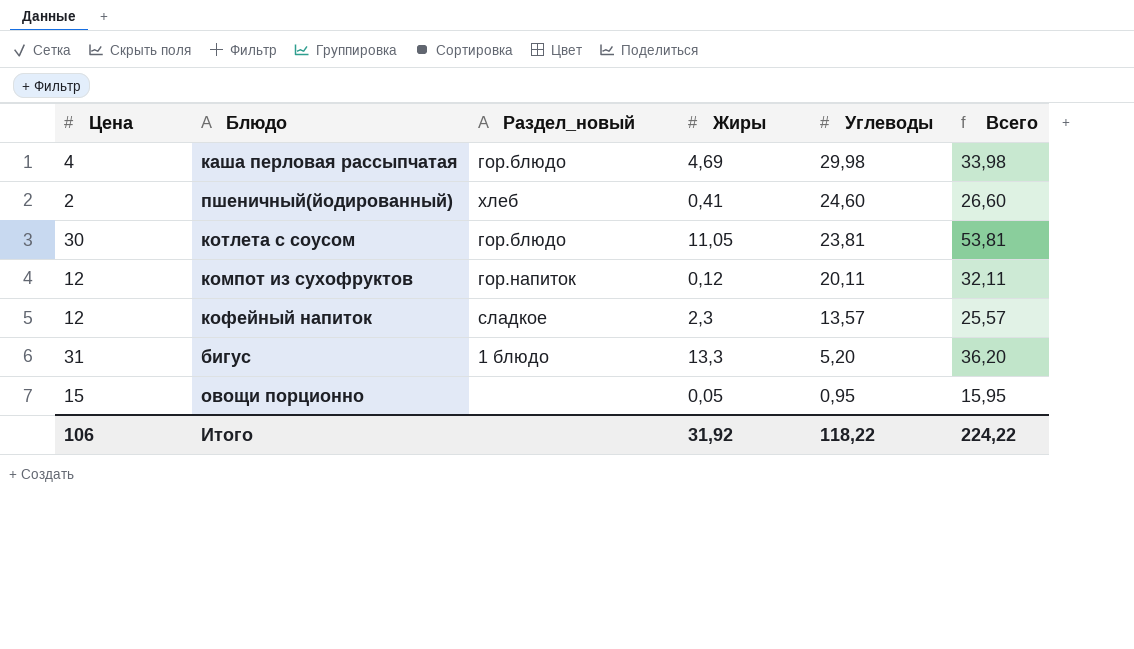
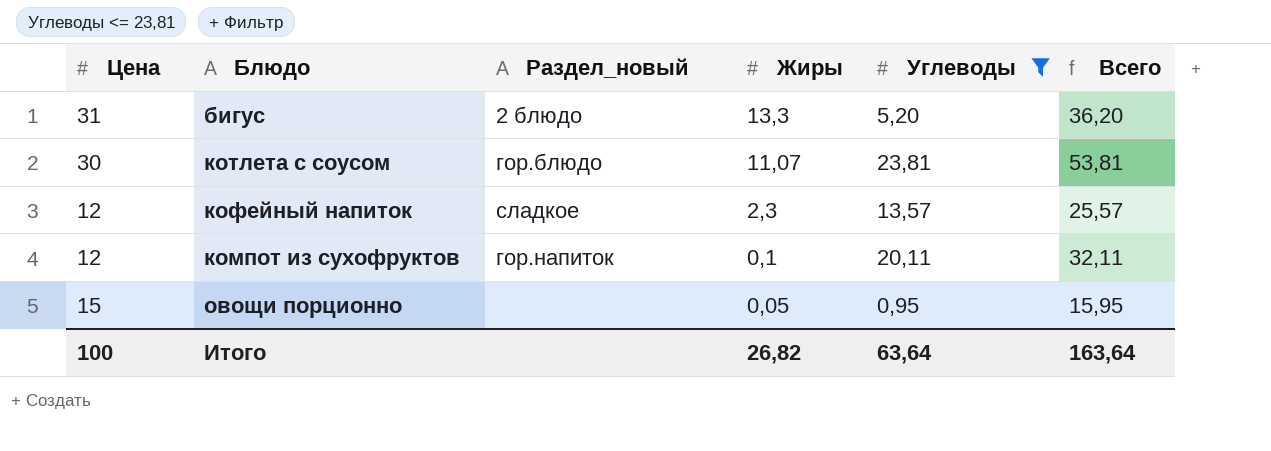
filter: none -> Углеводы <= 23,81
row order: Углеводы descending -> Жиры descending
бигус | Раздел_новый: 1 блюдо -> 2 блюдо
котлета с соусом | Жиры: 11,05 -> 11,07
компот из сухофруктов | Жиры: 0,12 -> 0,1
Итого | Цена: 106 -> 100
Итого | Жиры: 31,92 -> 26,82
Итого | Углеводы: 118,22 -> 63,64
Итого | Всего: 224,22 -> 163,64

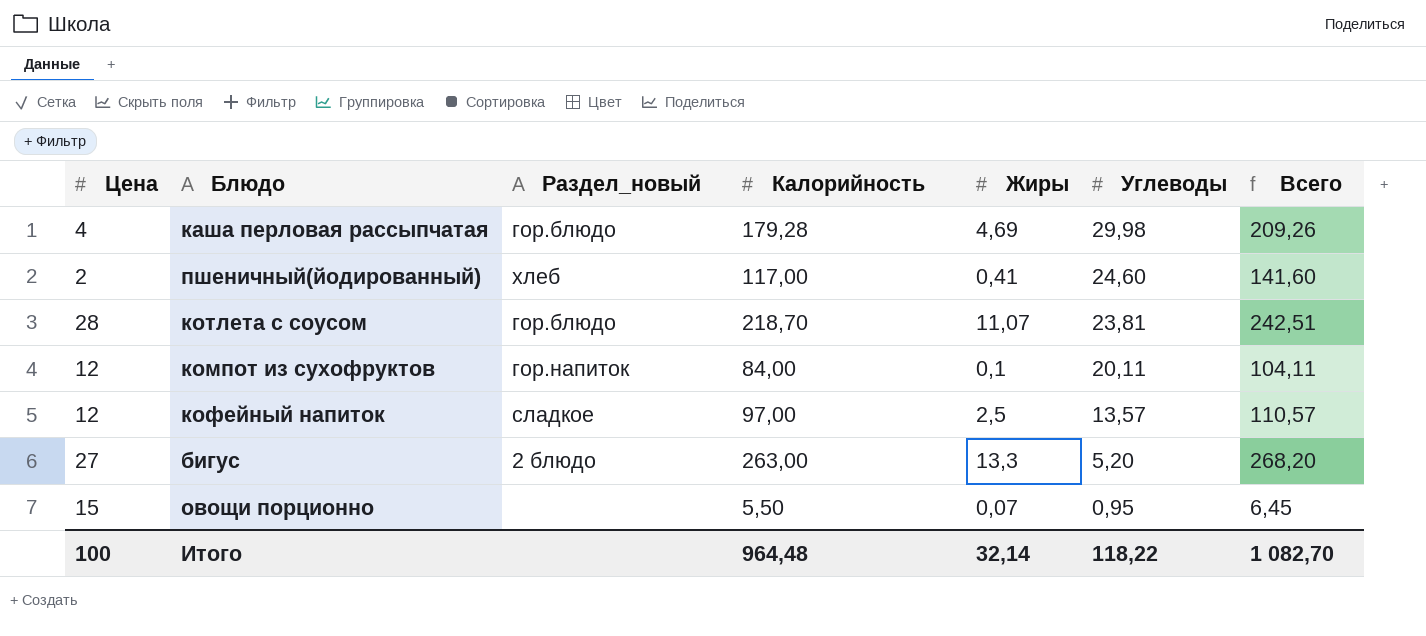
filter: Углеводы <= 23,81 -> none
row order: Жиры descending -> Углеводы descending
column Калорийность | position: none -> 4
column Всего | formula: [Цена] + [Углеводы] -> [Калорийность] + [Углеводы]
котлета с соусом | Цена: 30 -> 28
кофейный напиток | Жиры: 2,3 -> 2,5
бигус | Цена: 31 -> 27
овощи порционно | Жиры: 0,05 -> 0,07
Итого | Жиры: 26,82 -> 32,14
Итого | Углеводы: 63,64 -> 118,22
Итого | Всего: 163,64 -> 1 082,70

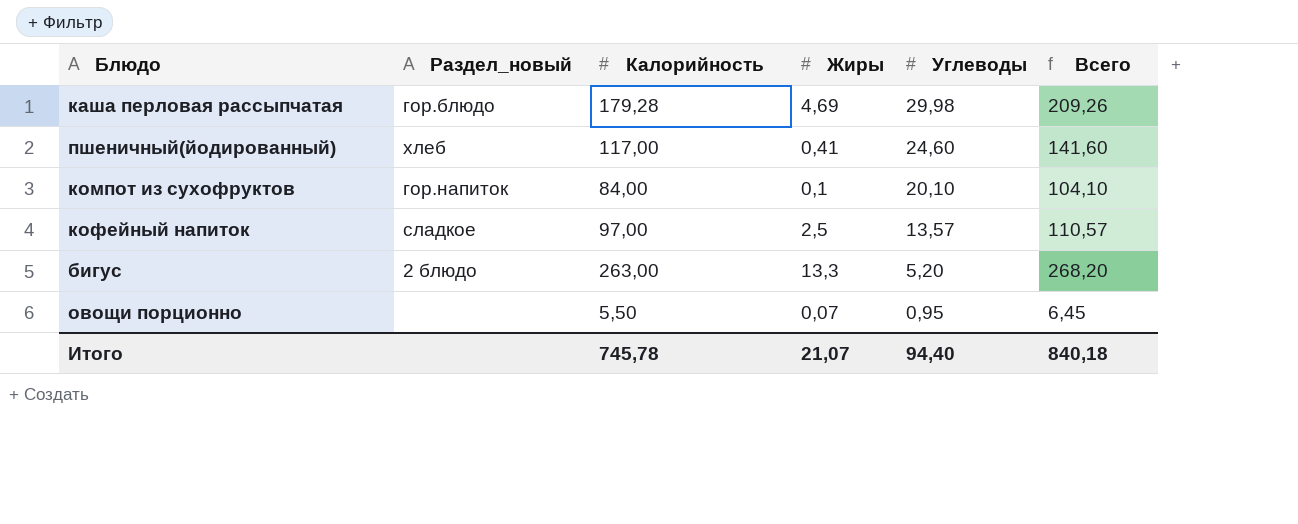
column Цена | position: 1 -> none
row котлета с соусом: 28 | гор.блюдо | 218,70 | 11,07 | 23,81 | 242,51 -> none
компот из сухофруктов | Углеводы: 20,11 -> 20,10
компот из сухофруктов | Всего: 104,11 -> 104,10
Итого | Калорийность: 964,48 -> 745,78
Итого | Жиры: 32,14 -> 21,07
Итого | Углеводы: 118,22 -> 94,40
Итого | Всего: 1 082,70 -> 840,18

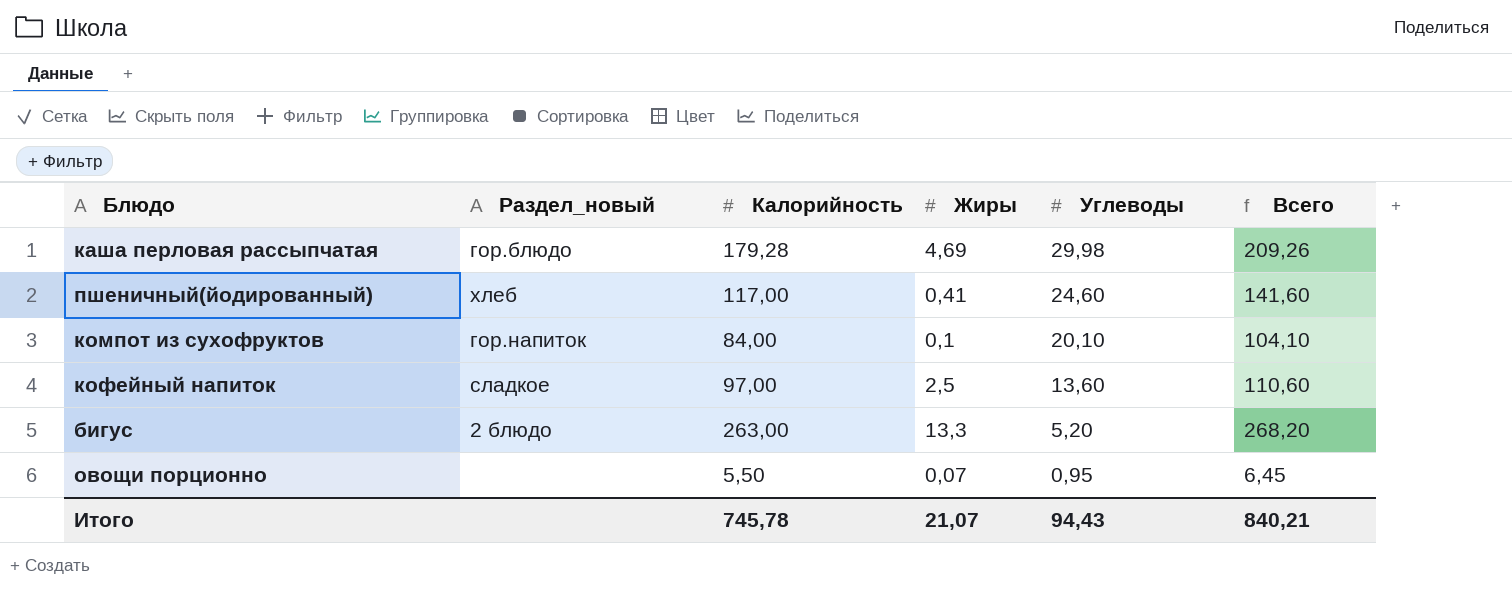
кофейный напиток | Углеводы: 13,57 -> 13,60
кофейный напиток | Всего: 110,57 -> 110,60
Итого | Углеводы: 94,40 -> 94,43
Итого | Всего: 840,18 -> 840,21

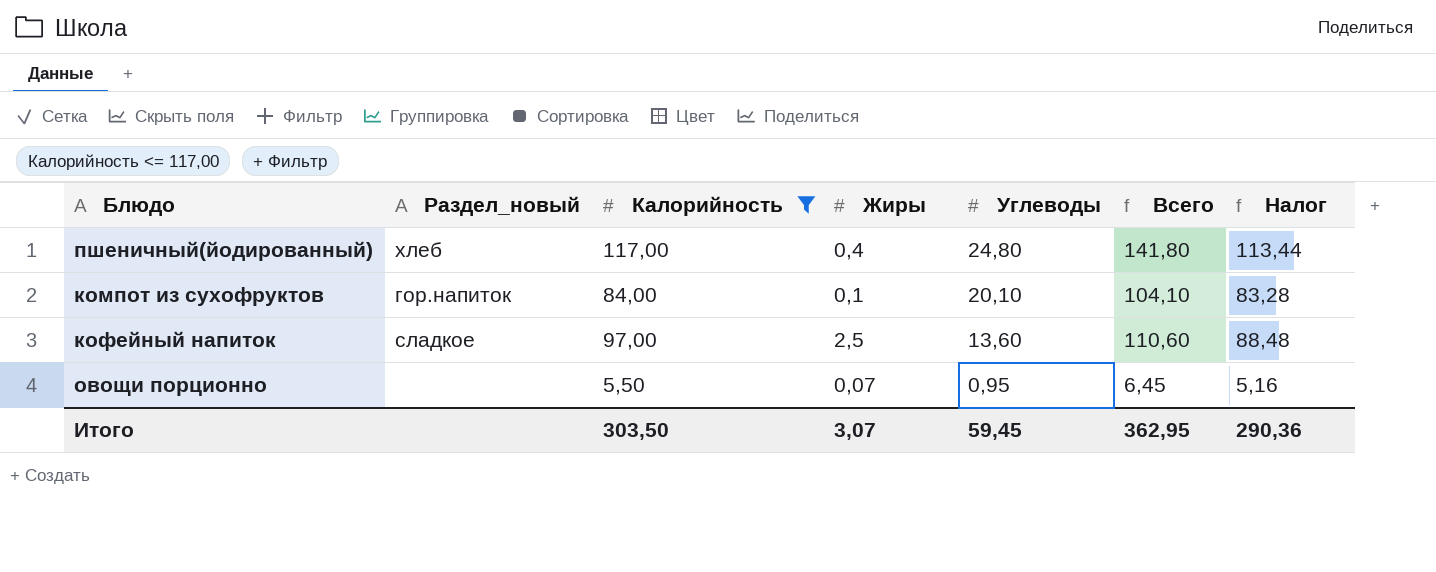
filter: none -> Калорийность <= 117,00
column Налог | formula: none -> [Всего] * 0,8
пшеничный(йодированный) | Жиры: 0,41 -> 0,4
пшеничный(йодированный) | Углеводы: 24,60 -> 24,80
пшеничный(йодированный) | Всего: 141,60 -> 141,80
Итого | Калорийность: 745,78 -> 303,50
Итого | Жиры: 21,07 -> 3,07
Итого | Углеводы: 94,43 -> 59,45
Итого | Всего: 840,21 -> 362,95

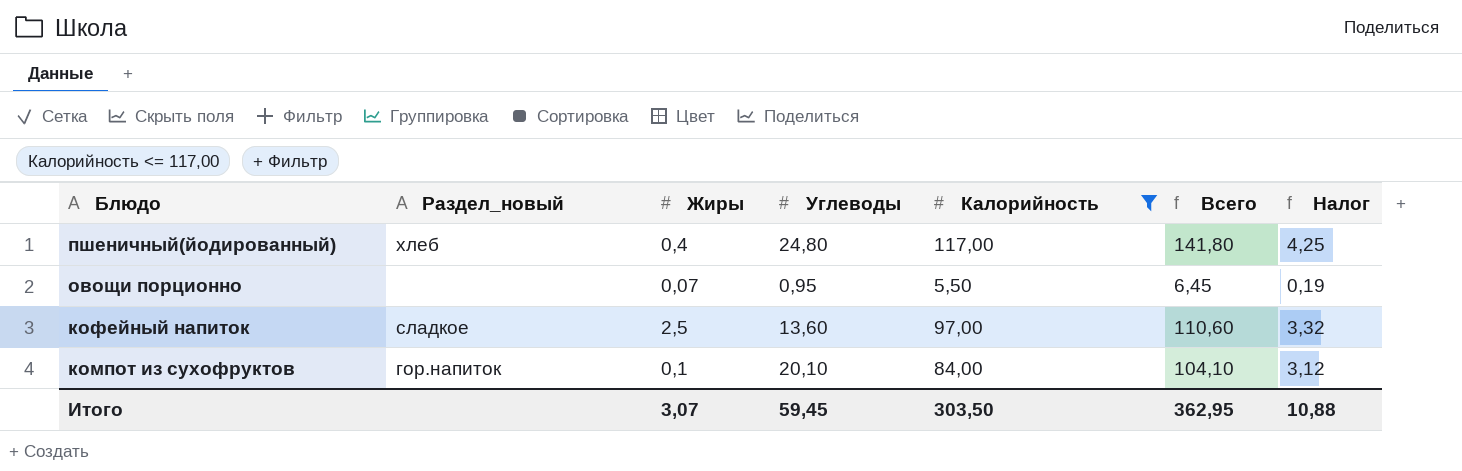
row order: Углеводы descending -> Блюдо descending
column Калорийность | position: 3 -> 5
column Налог | formula: [Всего] * 0,8 -> [Всего] * 0,03
Итого | Налог: 290,36 -> 10,88

